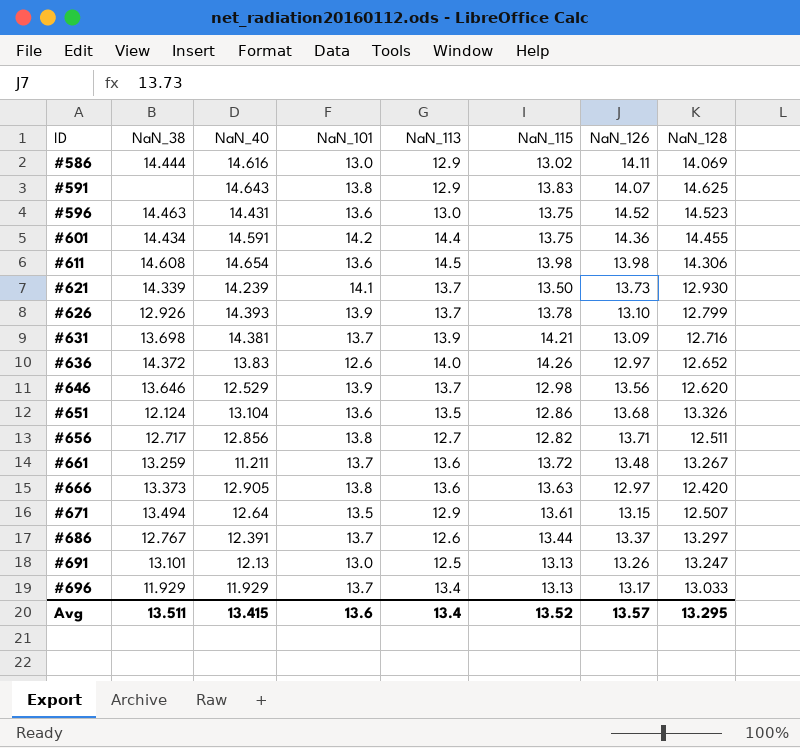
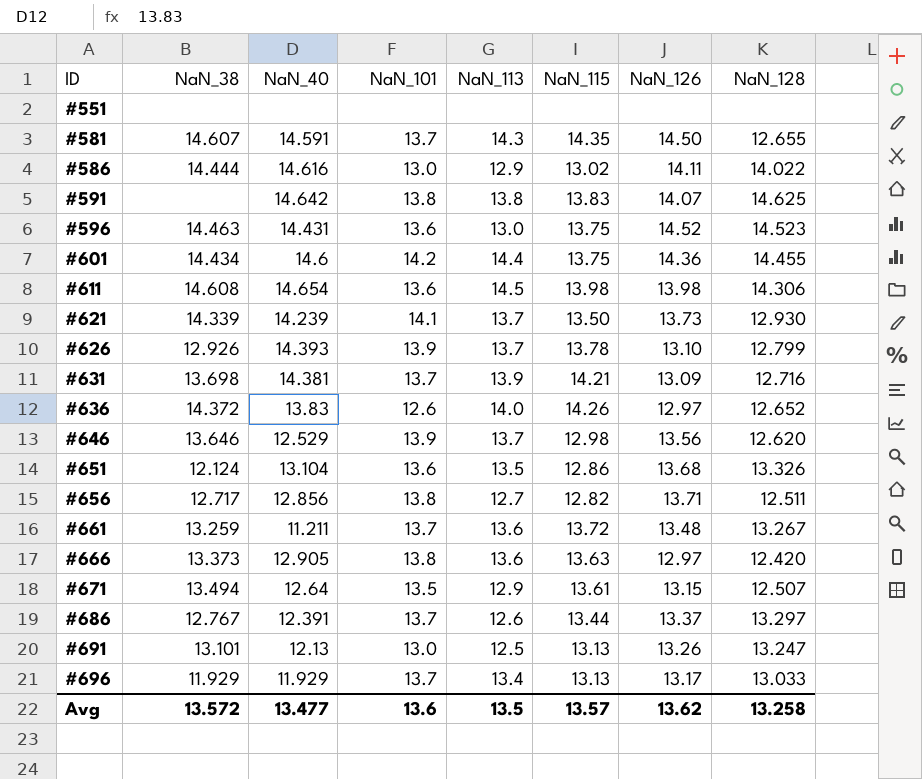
row #551: none -> none | none | none | none | none | none | none
row #581: none -> 14.607 | 14.591 | 13.7 | 14.3 | 14.35 | 14.50 | 12.655
#586 | NaN_128: 14.069 -> 14.022
#591 | NaN_40: 14.643 -> 14.642
#591 | NaN_113: 12.9 -> 13.8
#601 | NaN_40: 14.591 -> 14.6
Avg | NaN_38: 13.511 -> 13.572
Avg | NaN_40: 13.415 -> 13.477
Avg | NaN_113: 13.4 -> 13.5
Avg | NaN_115: 13.52 -> 13.57
Avg | NaN_126: 13.57 -> 13.62
Avg | NaN_128: 13.295 -> 13.258

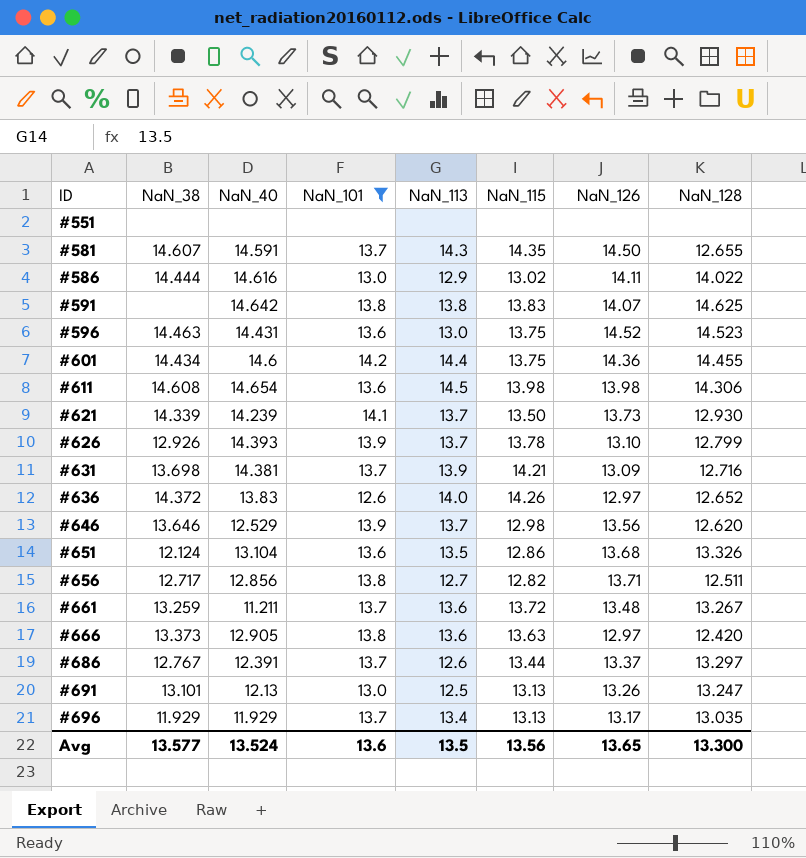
filter: none -> NaN_101 != 13.5
#696 | NaN_128: 13.033 -> 13.035
Avg | NaN_38: 13.572 -> 13.577
Avg | NaN_40: 13.477 -> 13.524
Avg | NaN_115: 13.57 -> 13.56
Avg | NaN_126: 13.62 -> 13.65
Avg | NaN_128: 13.258 -> 13.300

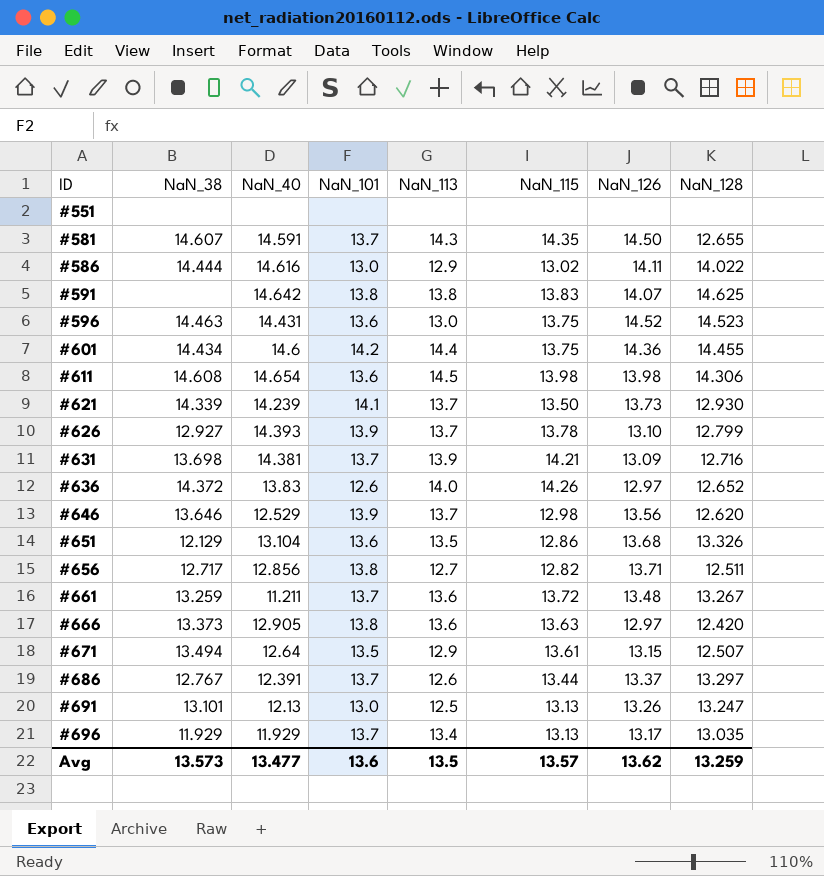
filter: NaN_101 != 13.5 -> none
#626 | NaN_38: 12.926 -> 12.927
#651 | NaN_38: 12.124 -> 12.129
Avg | NaN_38: 13.577 -> 13.573
Avg | NaN_40: 13.524 -> 13.477
Avg | NaN_115: 13.56 -> 13.57
Avg | NaN_126: 13.65 -> 13.62
Avg | NaN_128: 13.300 -> 13.259

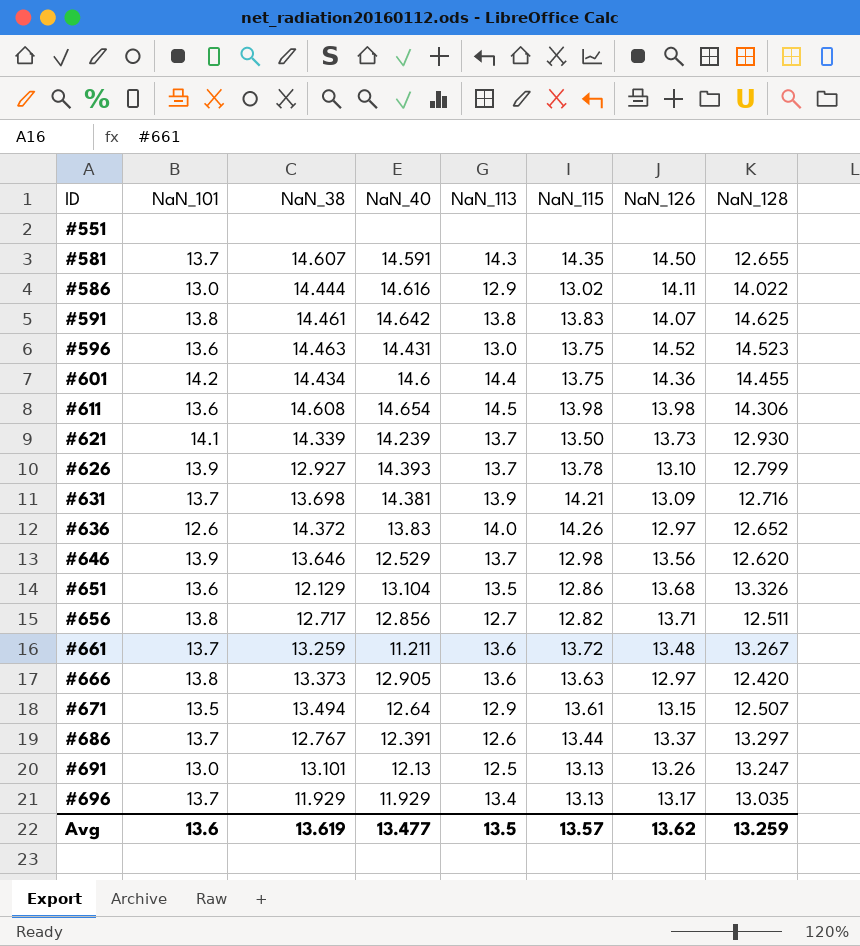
column NaN_101 | position: 4 -> 2
#591 | NaN_38: none -> 14.461
Avg | NaN_38: 13.573 -> 13.619

